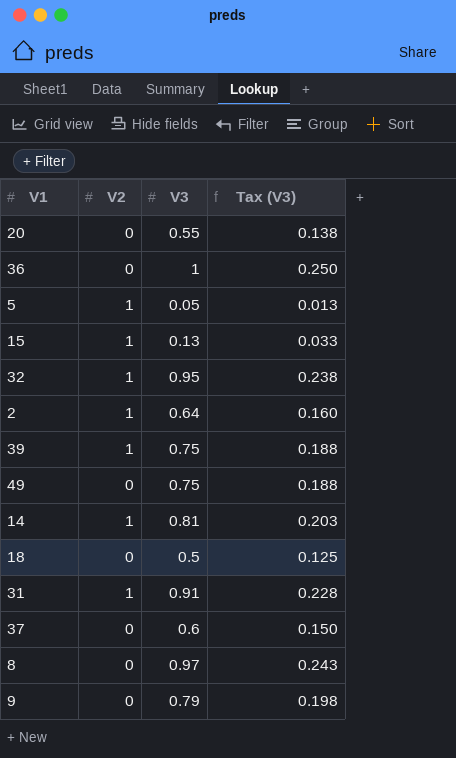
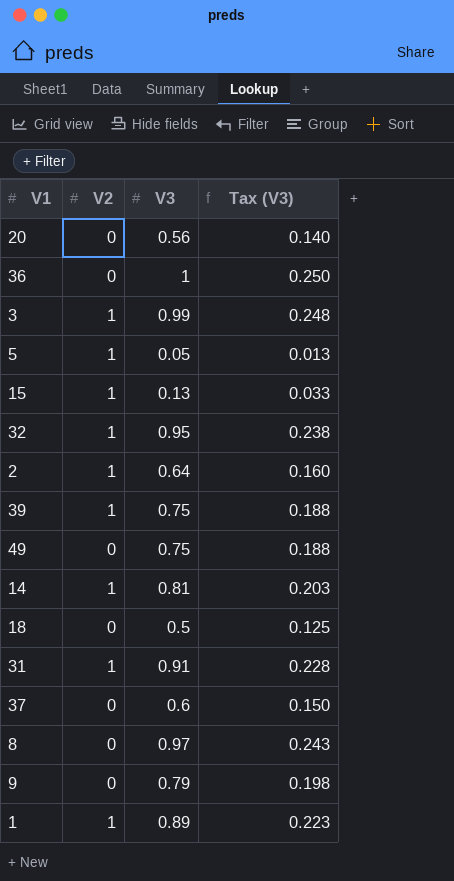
20 | V3: 0.55 -> 0.56
20 | Tax (V3): 0.138 -> 0.140
row 3: none -> 1 | 0.99 | 0.248
row 1: none -> 1 | 0.89 | 0.223

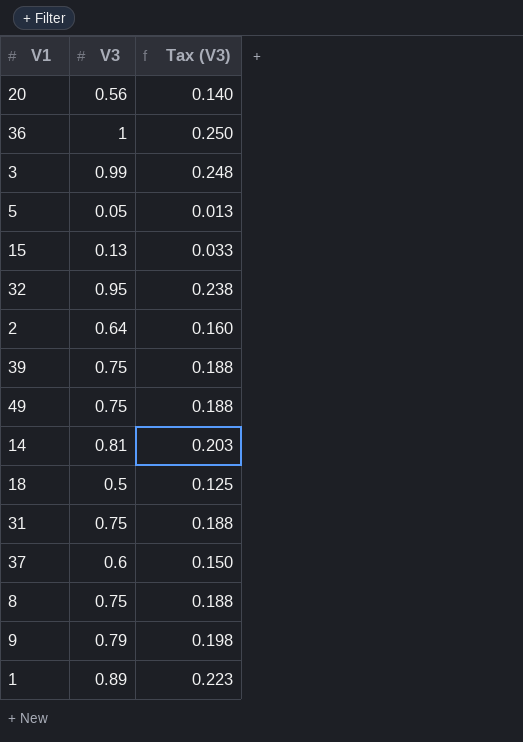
column V2 | position: 2 -> none
31 | V3: 0.91 -> 0.75
31 | Tax (V3): 0.228 -> 0.188
8 | V3: 0.97 -> 0.75
8 | Tax (V3): 0.243 -> 0.188

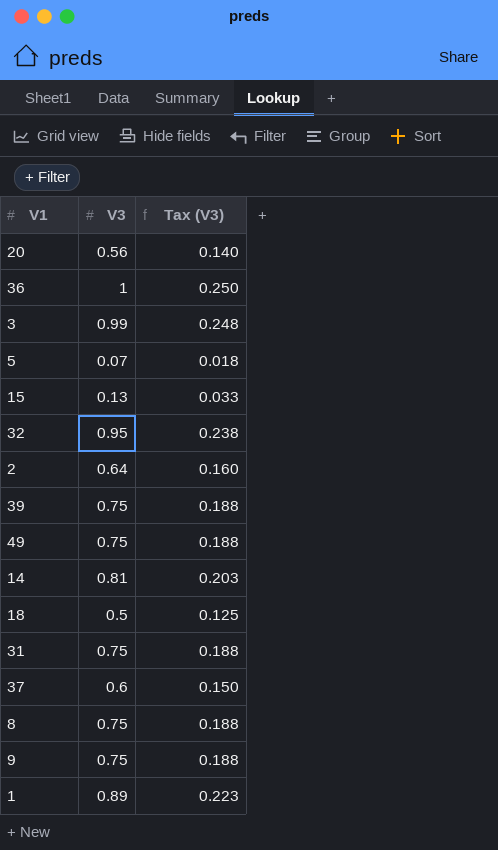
5 | V3: 0.05 -> 0.07
5 | Tax (V3): 0.013 -> 0.018
9 | V3: 0.79 -> 0.75
9 | Tax (V3): 0.198 -> 0.188

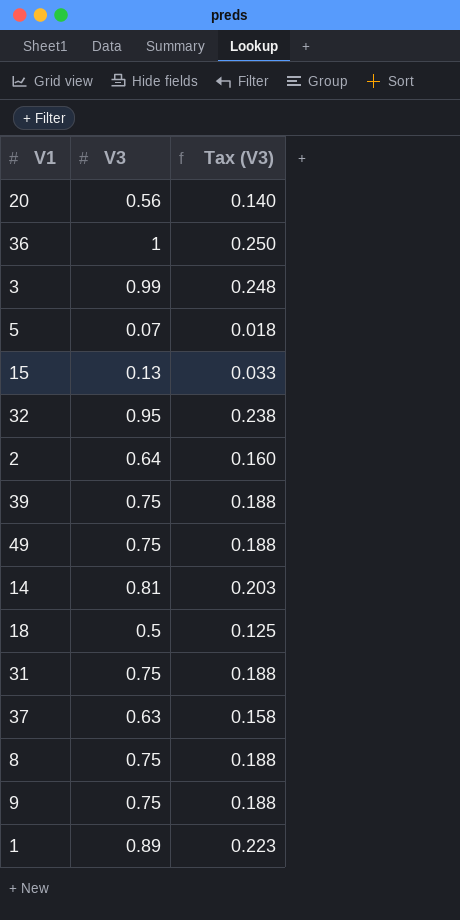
37 | V3: 0.6 -> 0.63
37 | Tax (V3): 0.150 -> 0.158

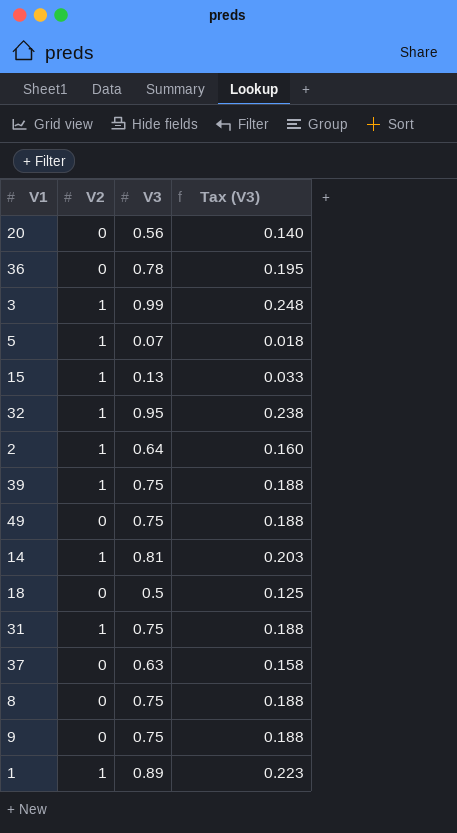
column V2 | position: none -> 2
36 | V3: 1 -> 0.78
36 | Tax (V3): 0.250 -> 0.195

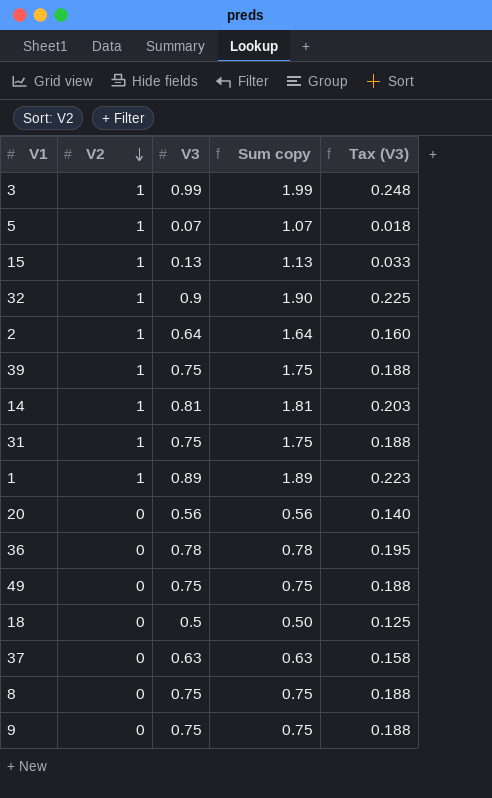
row order: none -> V2 descending
column Sum copy | formula: none -> [V2] + [V3]
32 | V3: 0.95 -> 0.9
32 | Tax (V3): 0.238 -> 0.225

